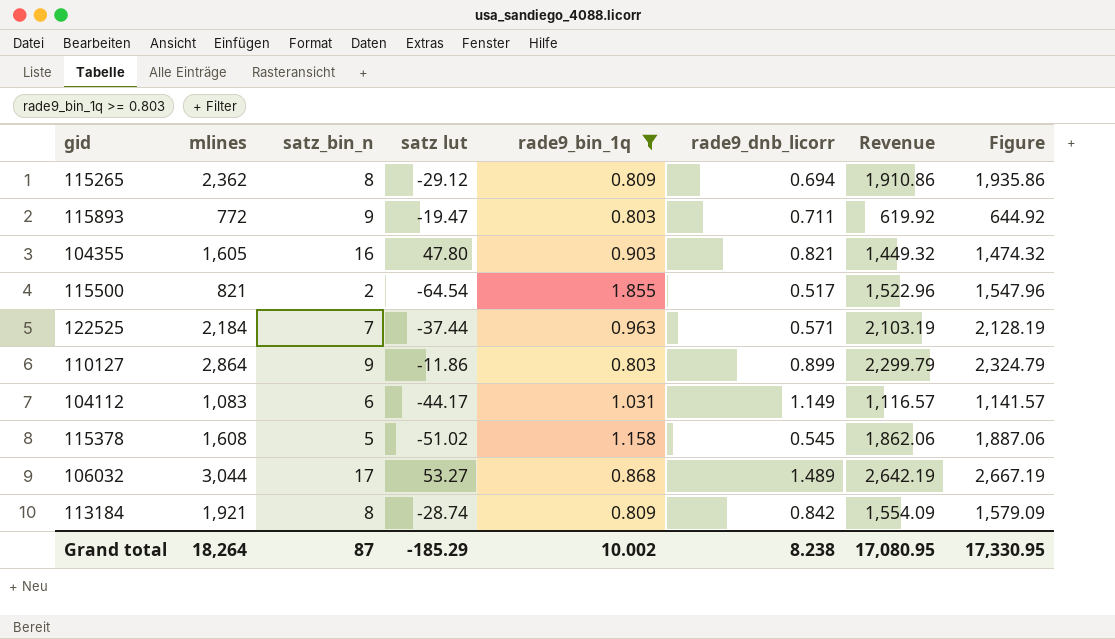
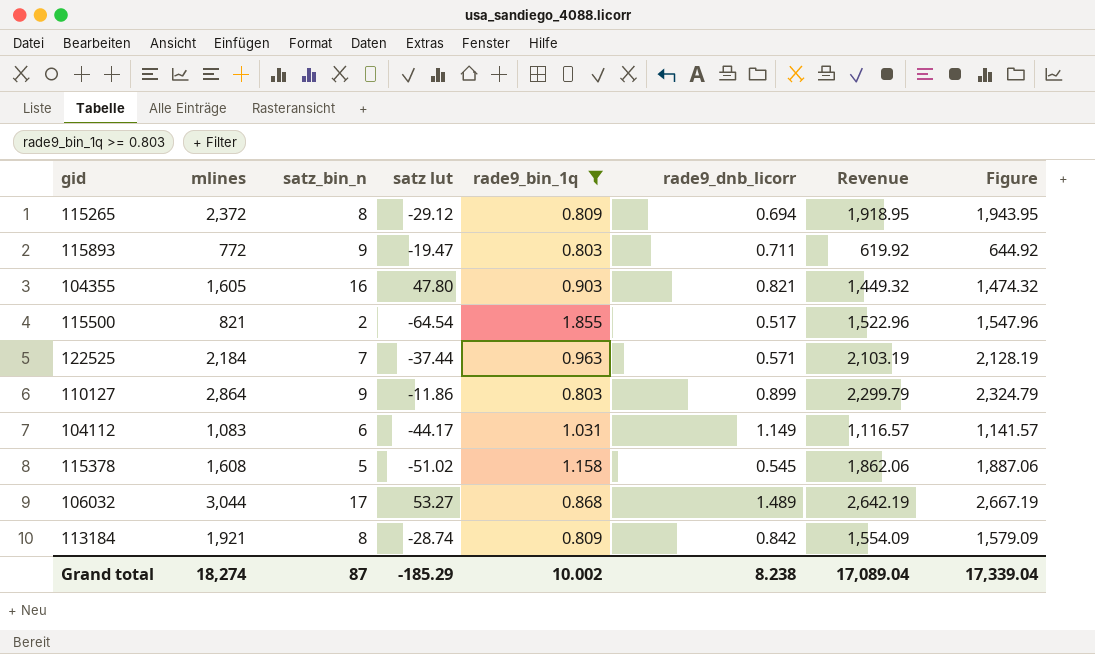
115265 | mlines: 2,362 -> 2,372
115265 | Revenue: 1,910.86 -> 1,918.95
115265 | Figure: 1,935.86 -> 1,943.95
Grand total | mlines: 18,264 -> 18,274
Grand total | Revenue: 17,080.95 -> 17,089.04
Grand total | Figure: 17,330.95 -> 17,339.04

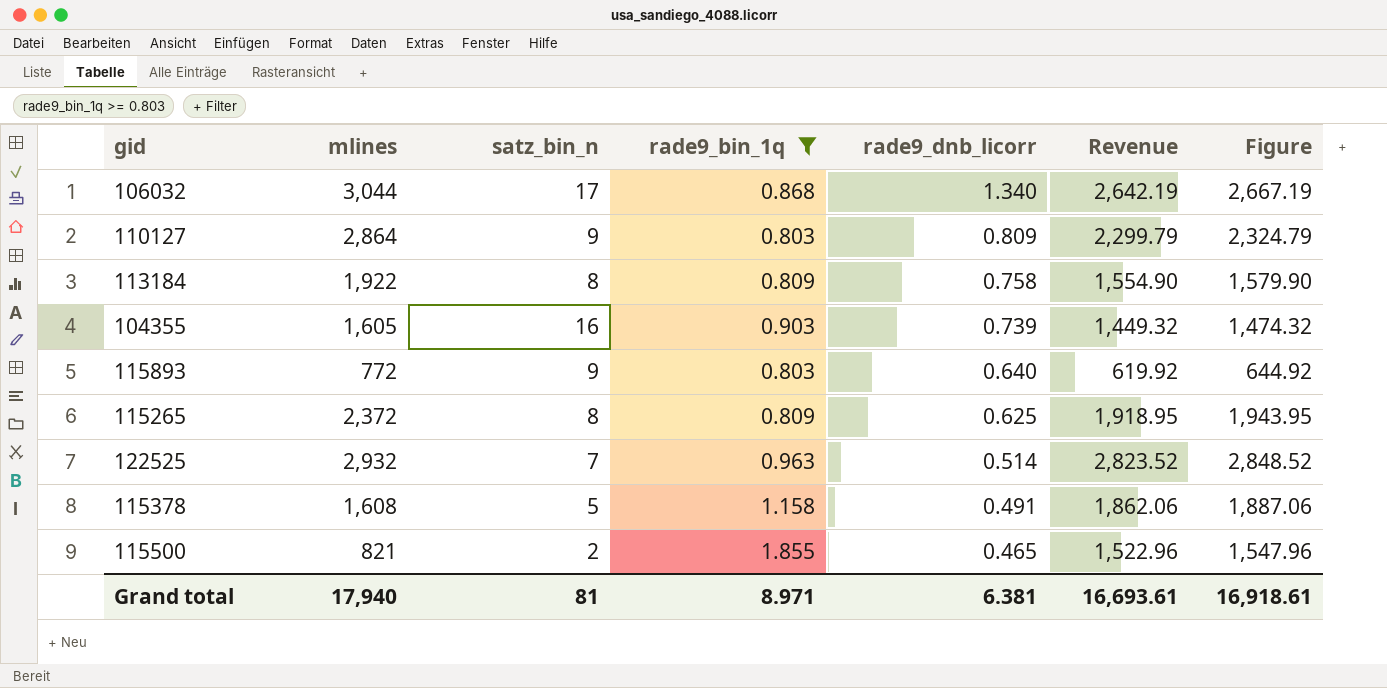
row order: none -> rade9_dnb_licorr descending
column satz lut | position: 4 -> none
row 104112: 1,083 | 6 | -44.17 | 1.031 | 1.149 | 1,116.57 | 1,141.57 -> none
106032 | rade9_dnb_licorr: 1.489 -> 1.340
110127 | rade9_dnb_licorr: 0.899 -> 0.809
113184 | mlines: 1,921 -> 1,922
113184 | rade9_dnb_licorr: 0.842 -> 0.758
113184 | Revenue: 1,554.09 -> 1,554.90
113184 | Figure: 1,579.09 -> 1,579.90
104355 | rade9_dnb_licorr: 0.821 -> 0.739
115893 | rade9_dnb_licorr: 0.711 -> 0.640
115265 | rade9_dnb_licorr: 0.694 -> 0.625
122525 | mlines: 2,184 -> 2,932
122525 | rade9_dnb_licorr: 0.571 -> 0.514
122525 | Revenue: 2,103.19 -> 2,823.52
122525 | Figure: 2,128.19 -> 2,848.52
115378 | rade9_dnb_licorr: 0.545 -> 0.491
115500 | rade9_dnb_licorr: 0.517 -> 0.465
Grand total | mlines: 18,274 -> 17,940
Grand total | satz_bin_n: 87 -> 81
Grand total | rade9_bin_1q: 10.002 -> 8.971
Grand total | rade9_dnb_licorr: 8.238 -> 6.381
Grand total | Revenue: 17,089.04 -> 16,693.61
Grand total | Figure: 17,339.04 -> 16,918.61

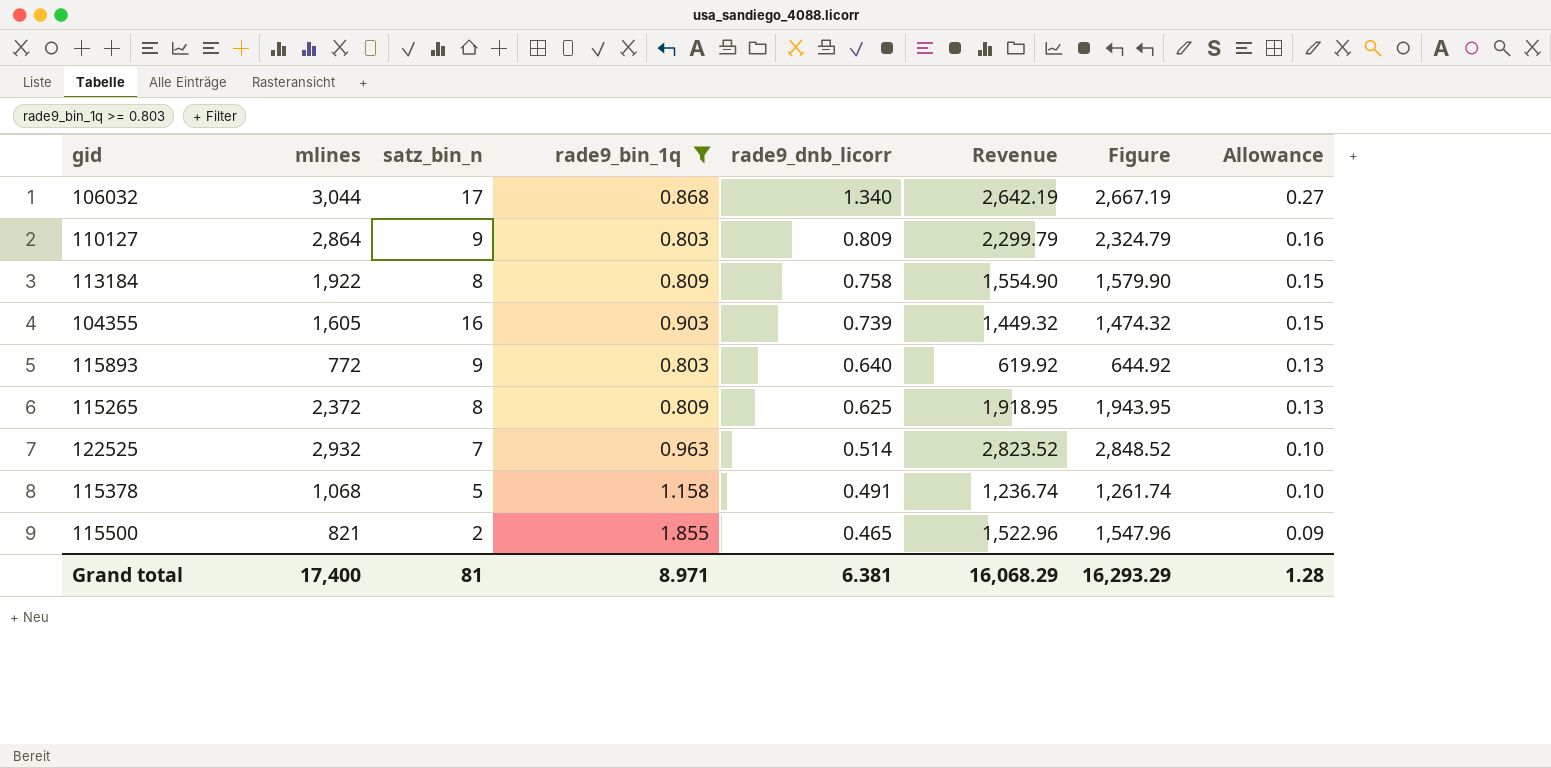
column Allowance | formula: none -> [rade9_dnb_licorr] * 0.2
115378 | mlines: 1,608 -> 1,068
115378 | Revenue: 1,862.06 -> 1,236.74
115378 | Figure: 1,887.06 -> 1,261.74
Grand total | mlines: 17,940 -> 17,400
Grand total | Revenue: 16,693.61 -> 16,068.29
Grand total | Figure: 16,918.61 -> 16,293.29

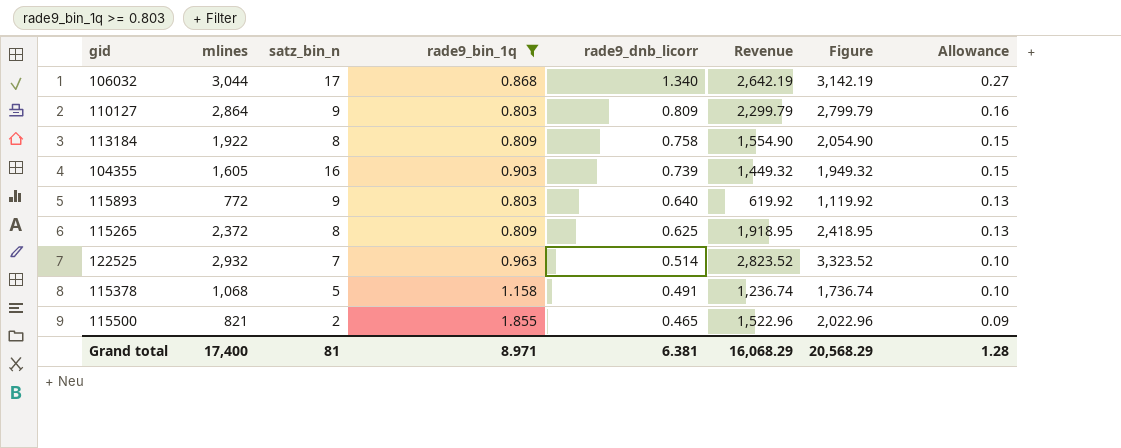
column Figure | formula: [Revenue] + 25 -> [Revenue] + 500
Grand total | Figure: 16,293.29 -> 20,568.29

